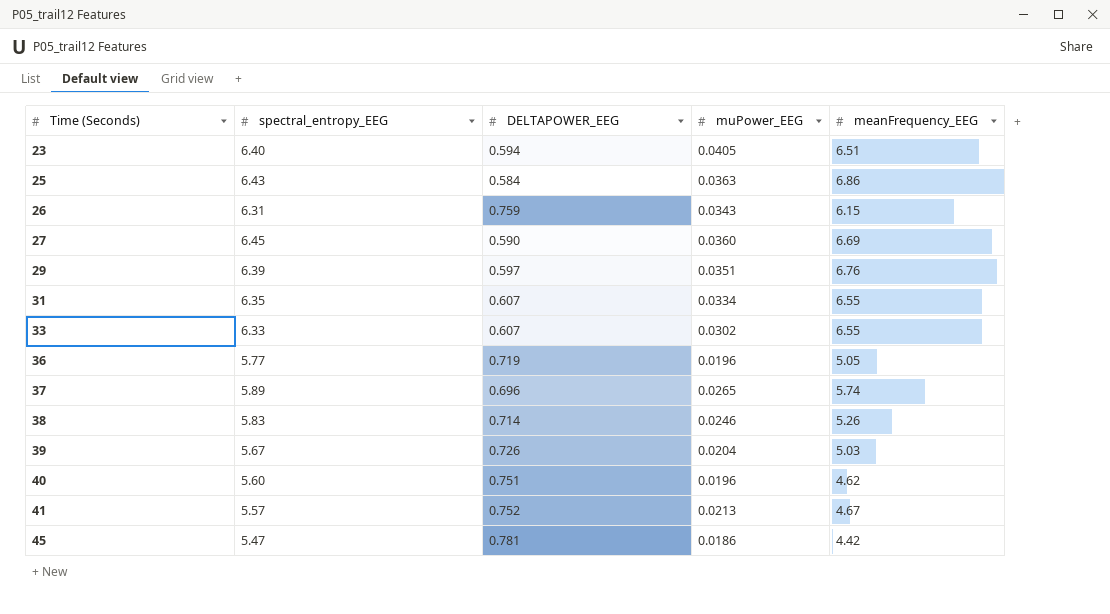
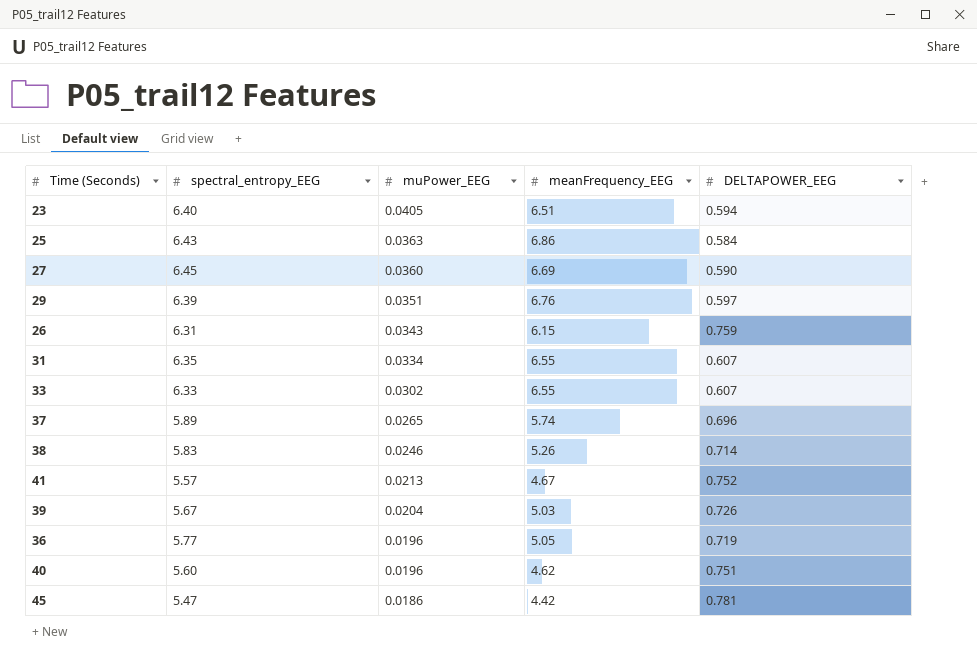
row order: Time (Seconds) ascending -> muPower_EEG descending
column DELTAPOWER_EEG | position: 3 -> 5

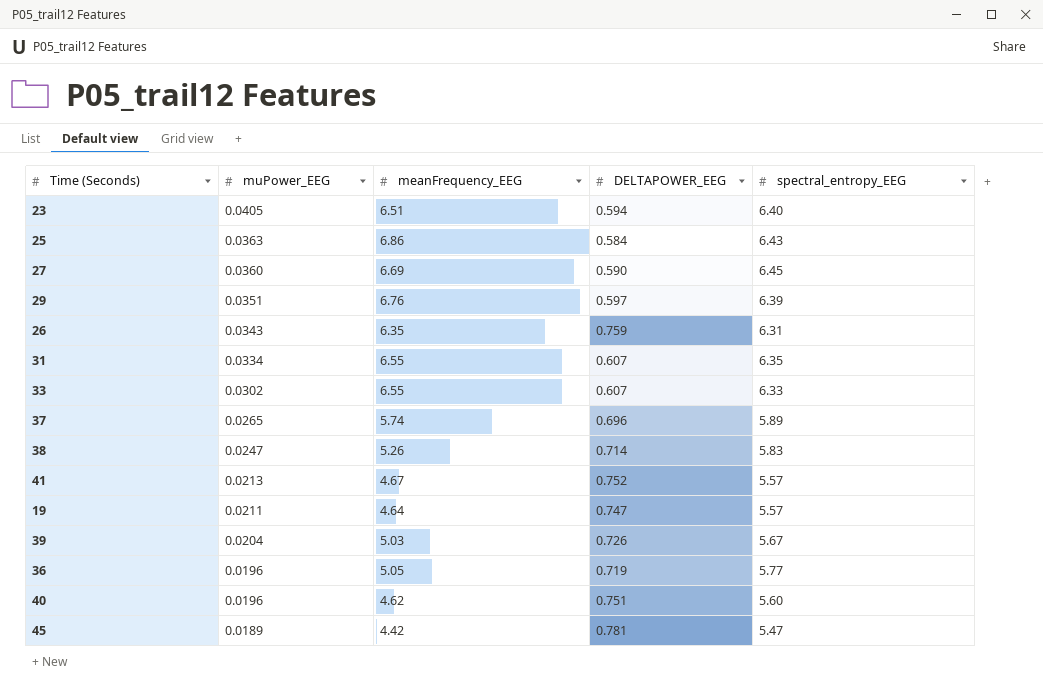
column spectral_entropy_EEG | position: 2 -> 5
26 | meanFrequency_EEG: 6.15 -> 6.35
38 | muPower_EEG: 0.0246 -> 0.0247
row 19: none -> 0.0211 | 4.64 | 0.747 | 5.57
45 | muPower_EEG: 0.0186 -> 0.0189

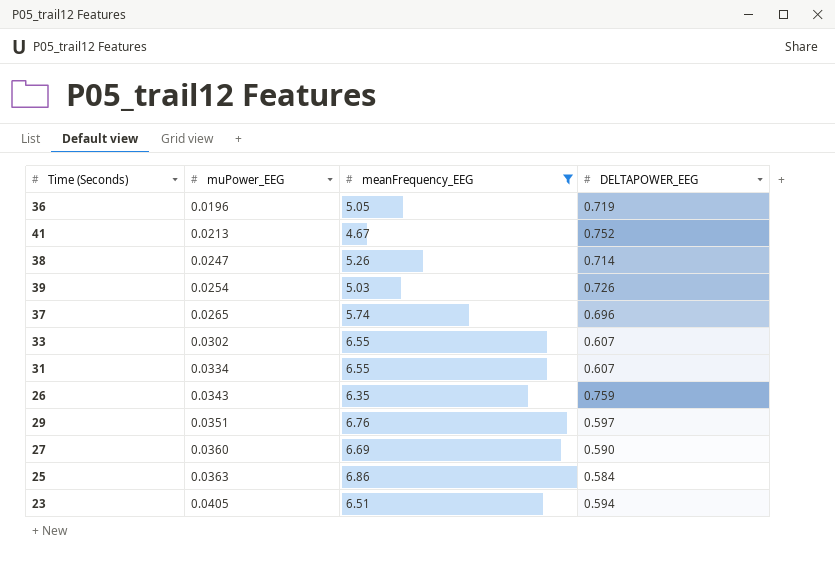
filter: none -> meanFrequency_EEG >= 4.67
row order: muPower_EEG descending -> muPower_EEG ascending
column spectral_entropy_EEG | position: 5 -> none
39 | muPower_EEG: 0.0204 -> 0.0254

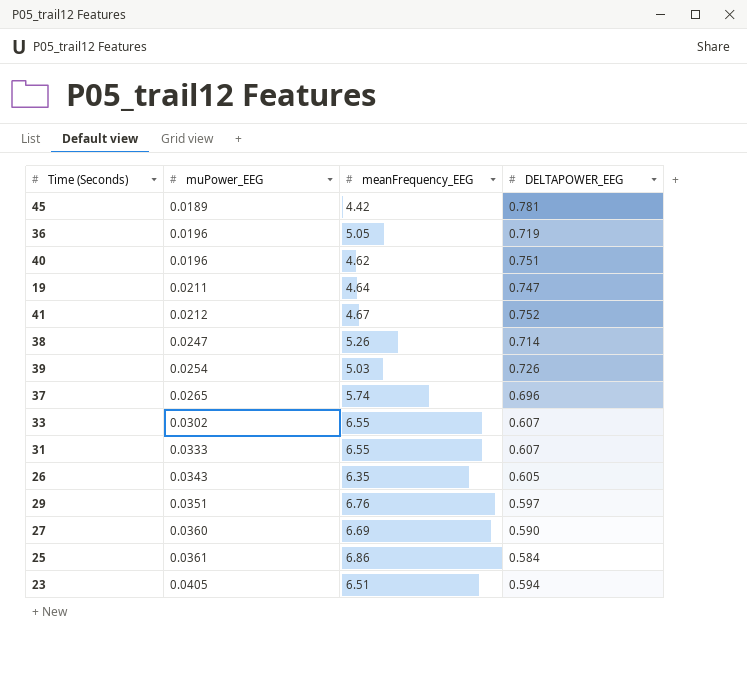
filter: meanFrequency_EEG >= 4.67 -> none
41 | muPower_EEG: 0.0213 -> 0.0212
31 | muPower_EEG: 0.0334 -> 0.0333
26 | DELTAPOWER_EEG: 0.759 -> 0.605
25 | muPower_EEG: 0.0363 -> 0.0361

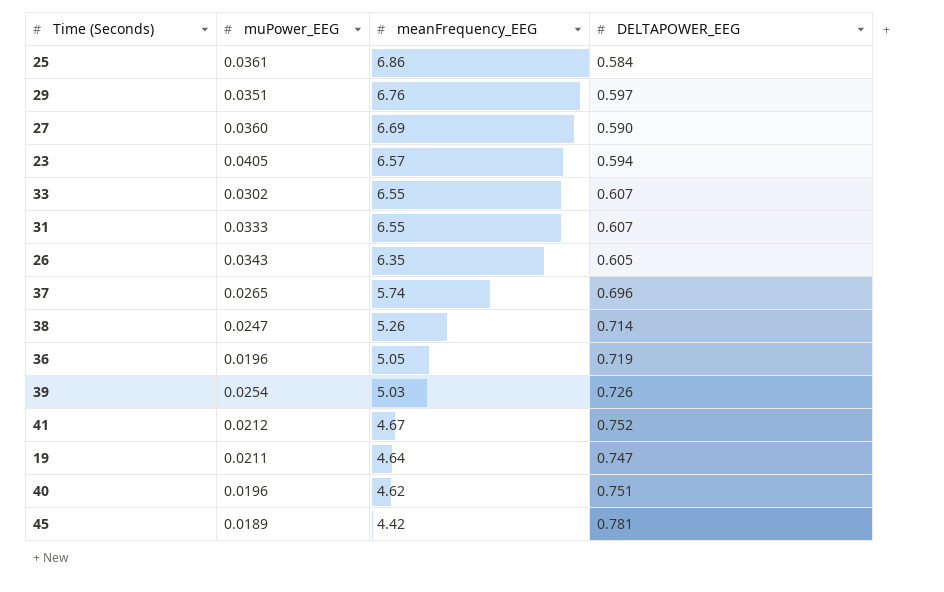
row order: muPower_EEG ascending -> meanFrequency_EEG descending
23 | meanFrequency_EEG: 6.51 -> 6.57

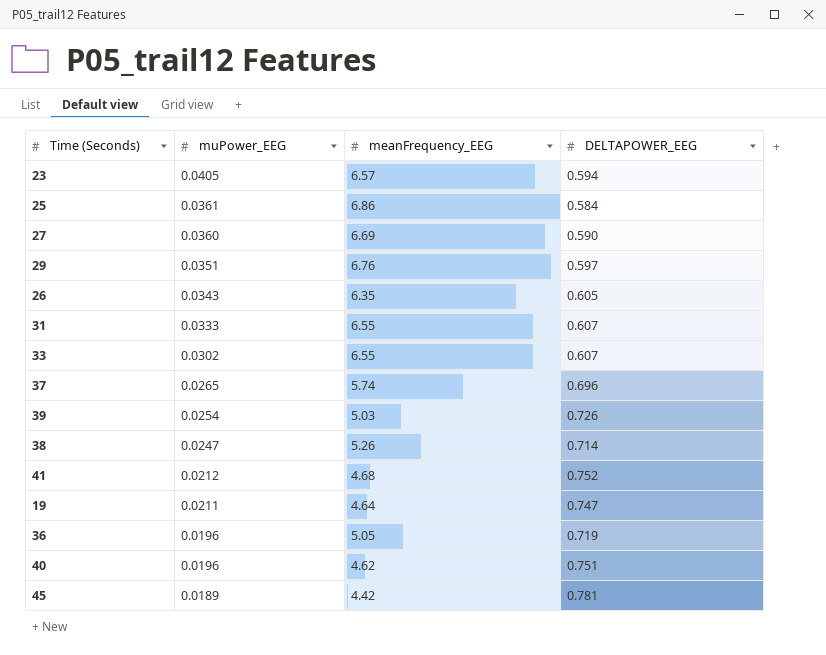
row order: meanFrequency_EEG descending -> muPower_EEG descending
41 | meanFrequency_EEG: 4.67 -> 4.68

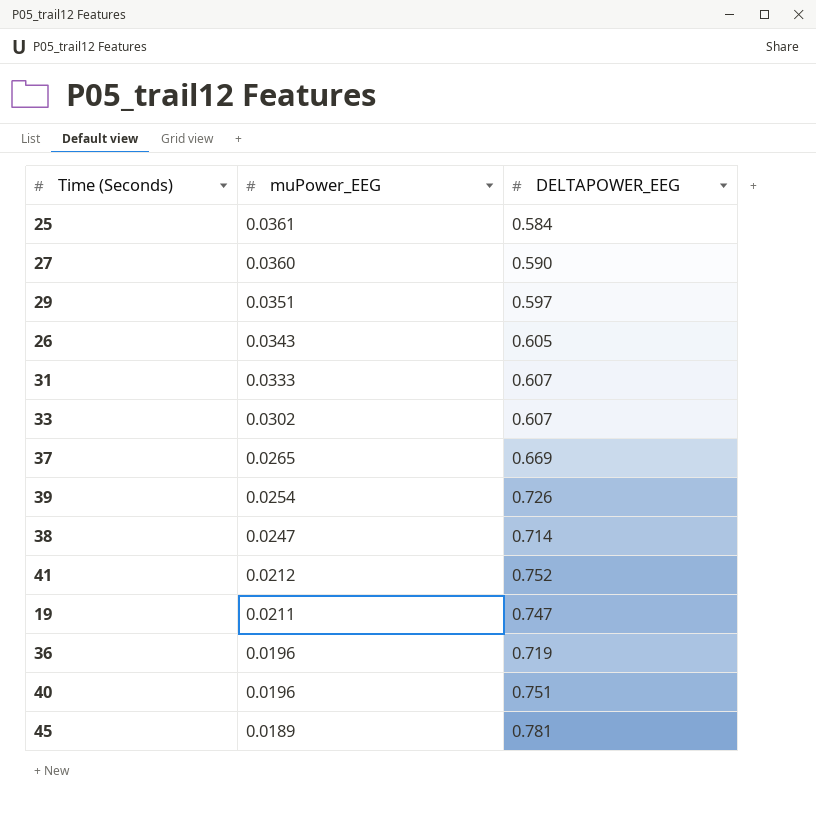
column meanFrequency_EEG | position: 3 -> none
row 23: 0.0405 | 6.57 | 0.594 -> none
37 | DELTAPOWER_EEG: 0.696 -> 0.669

